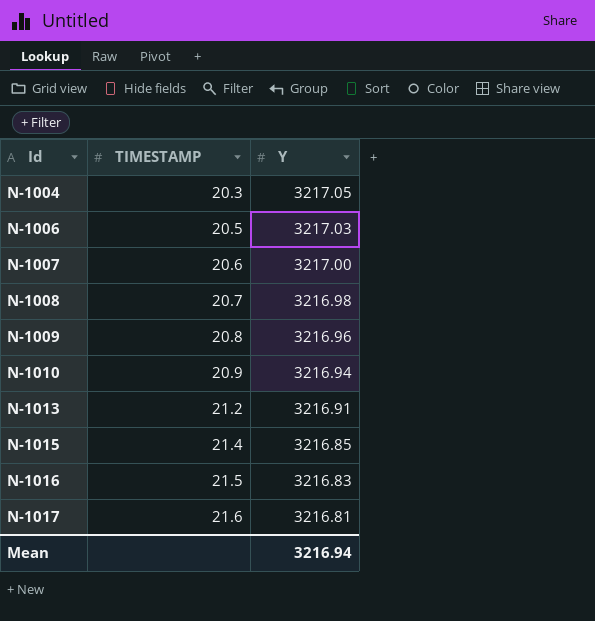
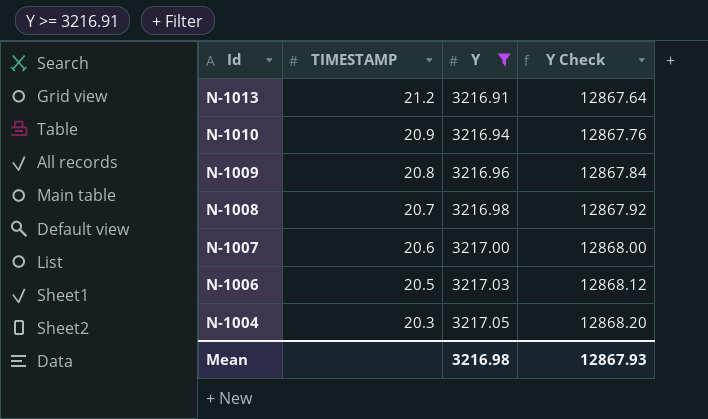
filter: none -> Y >= 3216.91
row order: Id ascending -> Id descending
column Y Check | formula: none -> [Y] * 4
Mean | Y: 3216.94 -> 3216.98

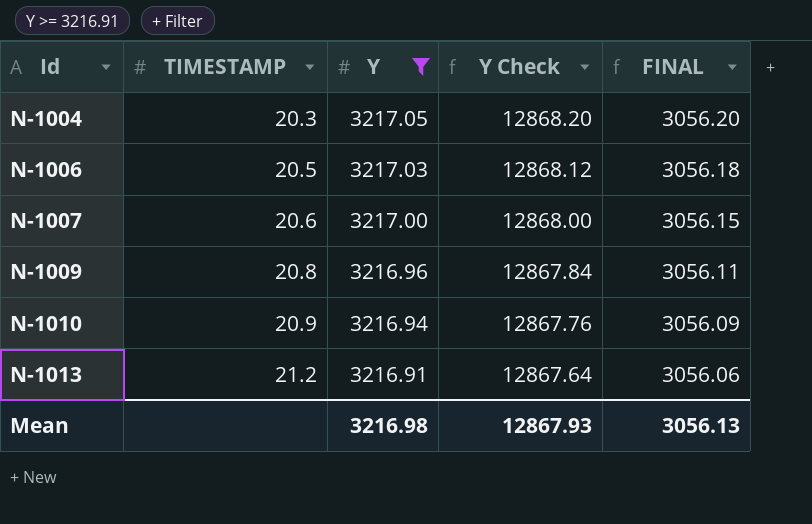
row order: Id descending -> Id ascending
column FINAL | formula: none -> [Y] * 0.95
row N-1008: 20.7 | 3216.98 | 12867.92 -> none

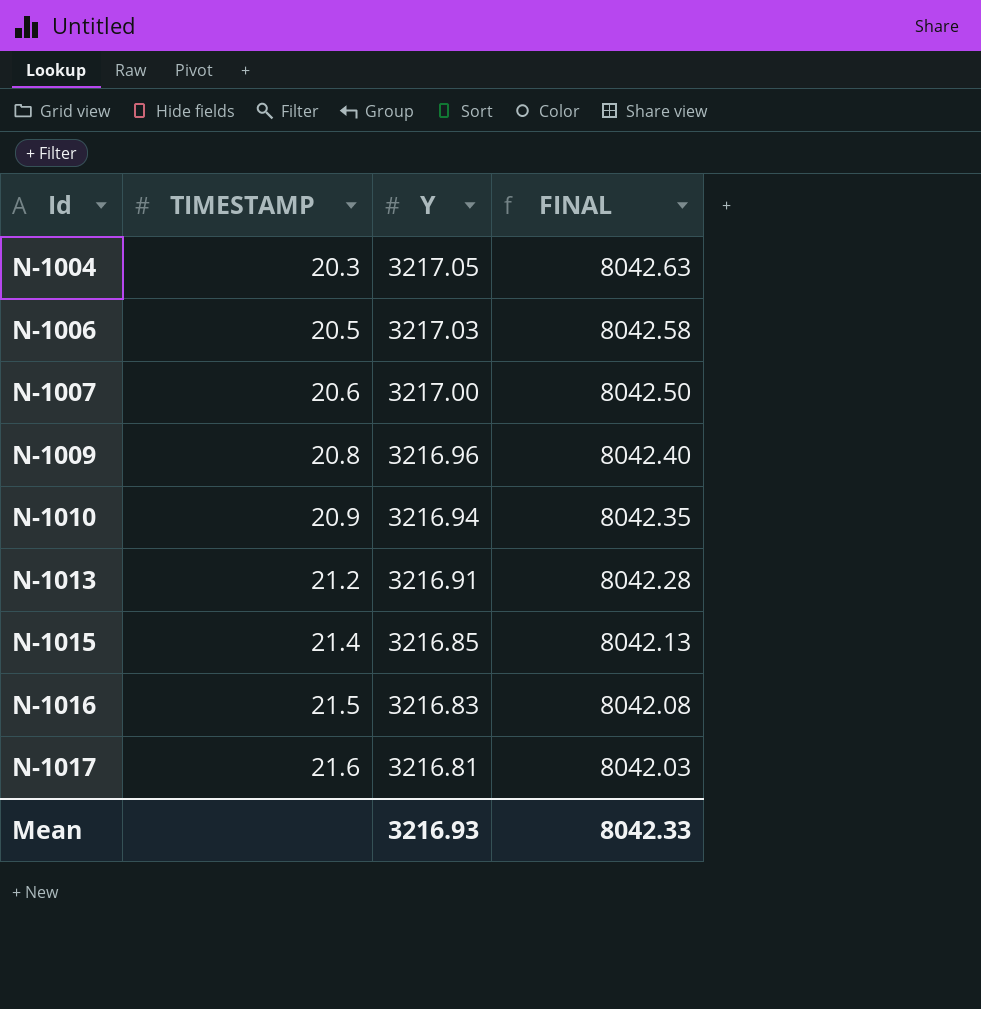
filter: Y >= 3216.91 -> none
column Y Check | formula: [Y] * 4 -> none
column FINAL | formula: [Y] * 0.95 -> [Y] * 2.5
Mean | Y: 3216.98 -> 3216.93
Mean | FINAL: 3056.13 -> 8042.33

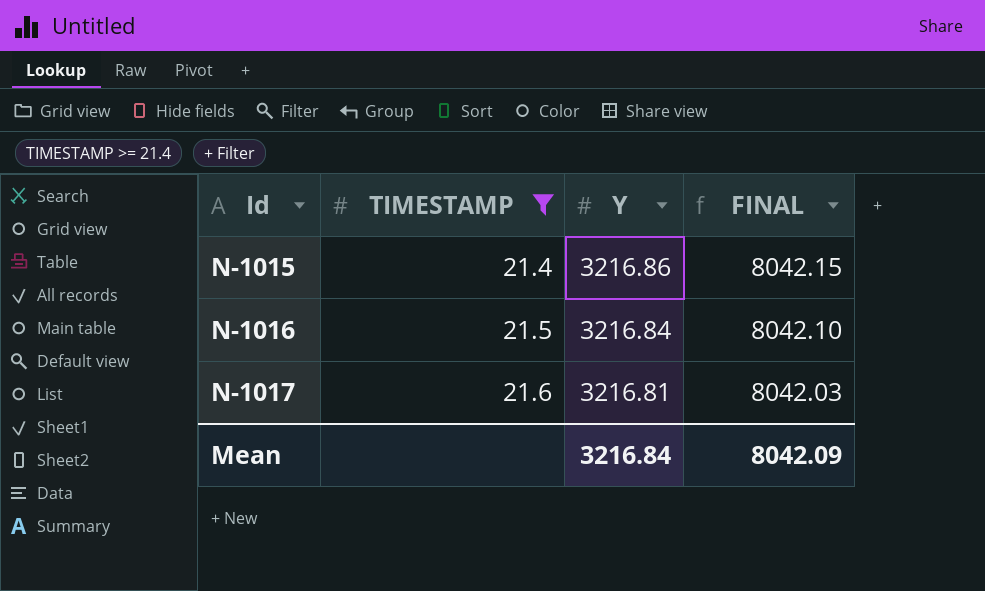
filter: none -> TIMESTAMP >= 21.4
N-1015 | Y: 3216.85 -> 3216.86
N-1015 | FINAL: 8042.13 -> 8042.15
N-1016 | Y: 3216.83 -> 3216.84
N-1016 | FINAL: 8042.08 -> 8042.10
Mean | Y: 3216.93 -> 3216.84
Mean | FINAL: 8042.33 -> 8042.09

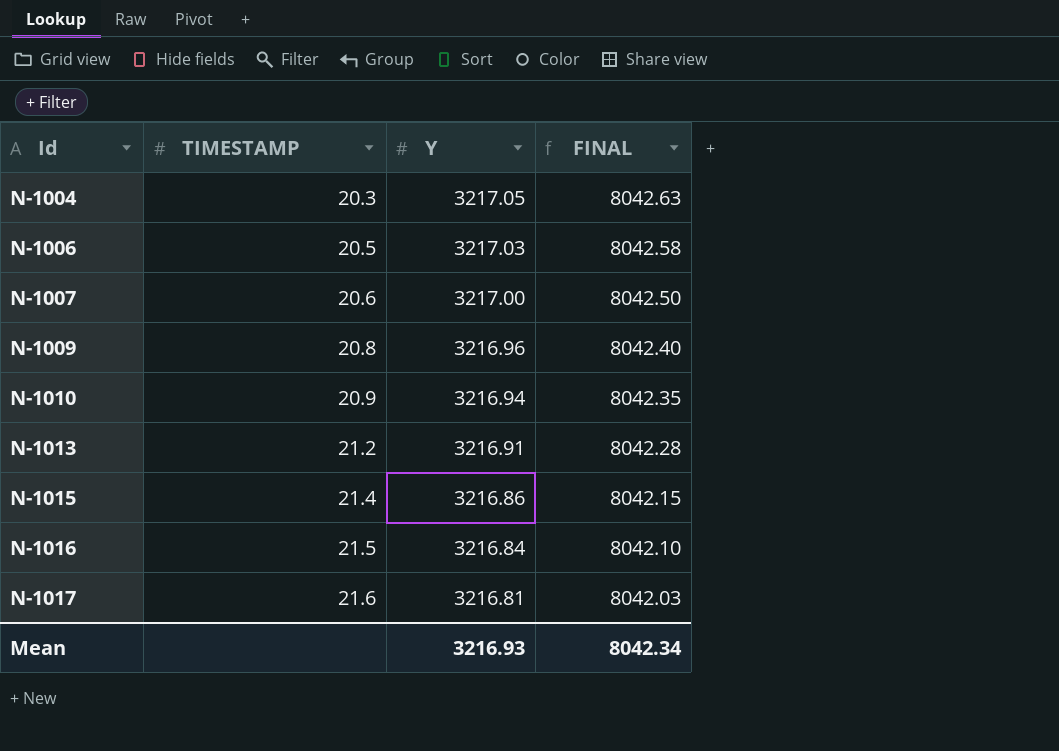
filter: TIMESTAMP >= 21.4 -> none
Mean | Y: 3216.84 -> 3216.93
Mean | FINAL: 8042.09 -> 8042.34

